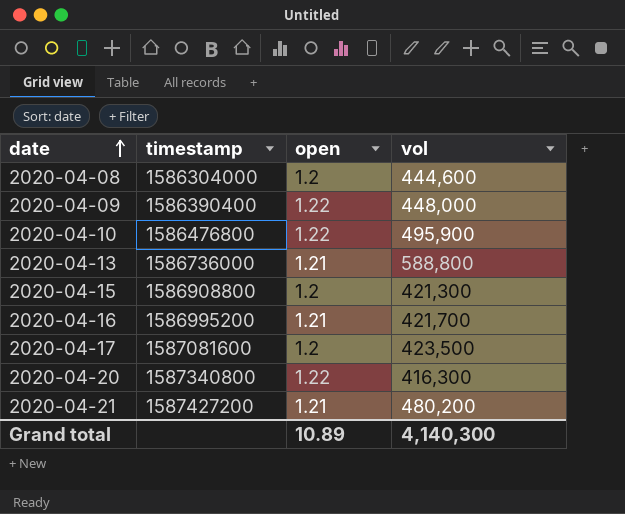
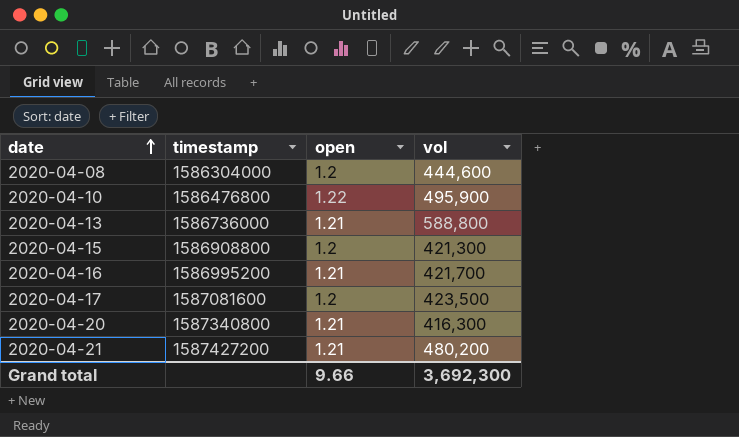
row 2020-04-09: 1586390400 | 1.22 | 448,000 -> none
2020-04-20 | open: 1.22 -> 1.21
Grand total | open: 10.89 -> 9.66
Grand total | vol: 4,140,300 -> 3,692,300

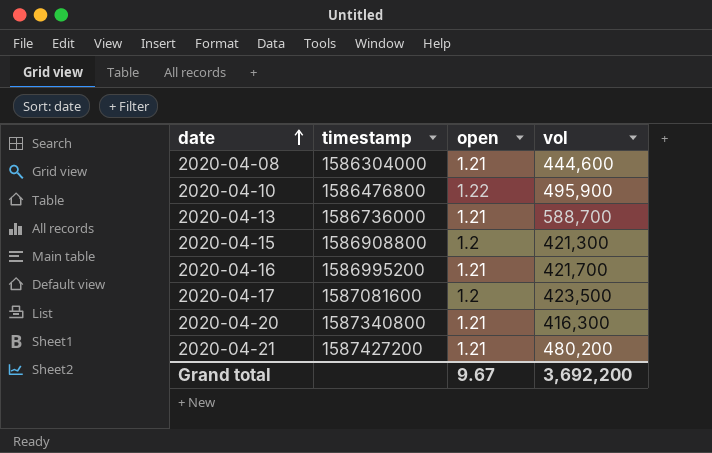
2020-04-08 | open: 1.2 -> 1.21
2020-04-13 | vol: 588,800 -> 588,700
Grand total | open: 9.66 -> 9.67
Grand total | vol: 3,692,300 -> 3,692,200

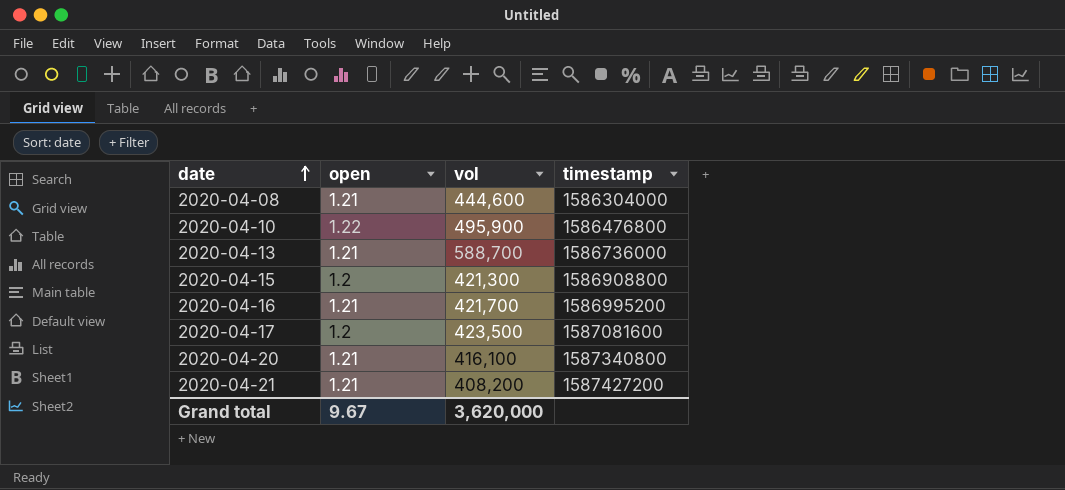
column timestamp | position: 2 -> 4
2020-04-20 | vol: 416,300 -> 416,100
2020-04-21 | vol: 480,200 -> 408,200
Grand total | vol: 3,692,200 -> 3,620,000

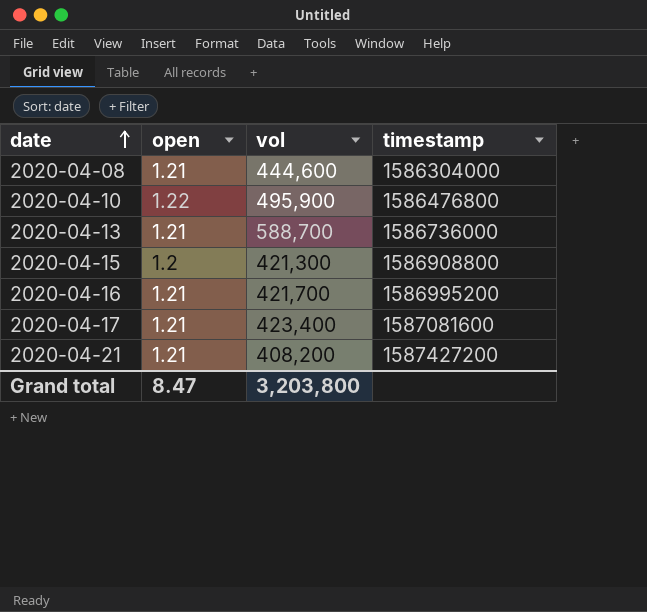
row 2020-04-20: 1.21 | 416,100 | 1587340800 -> none
2020-04-17 | open: 1.2 -> 1.21
2020-04-17 | vol: 423,500 -> 423,400
Grand total | open: 9.67 -> 8.47
Grand total | vol: 3,620,000 -> 3,203,800

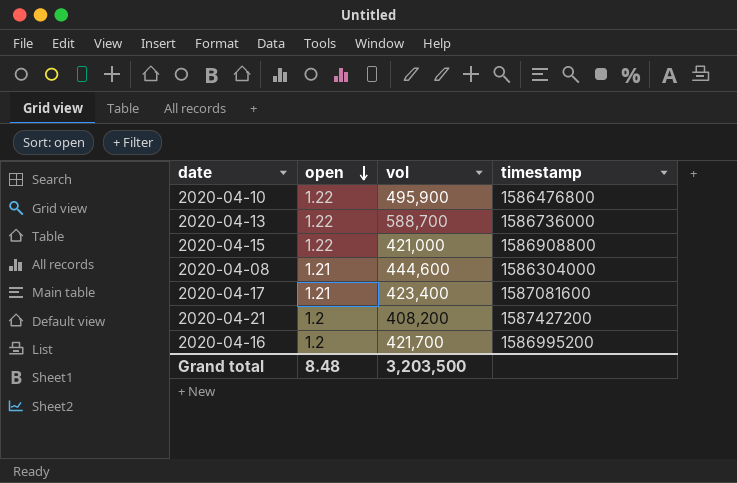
row order: date ascending -> open descending
2020-04-13 | open: 1.21 -> 1.22
2020-04-15 | open: 1.2 -> 1.22
2020-04-15 | vol: 421,300 -> 421,000
2020-04-21 | open: 1.21 -> 1.2
2020-04-16 | open: 1.21 -> 1.2
Grand total | open: 8.47 -> 8.48
Grand total | vol: 3,203,800 -> 3,203,500

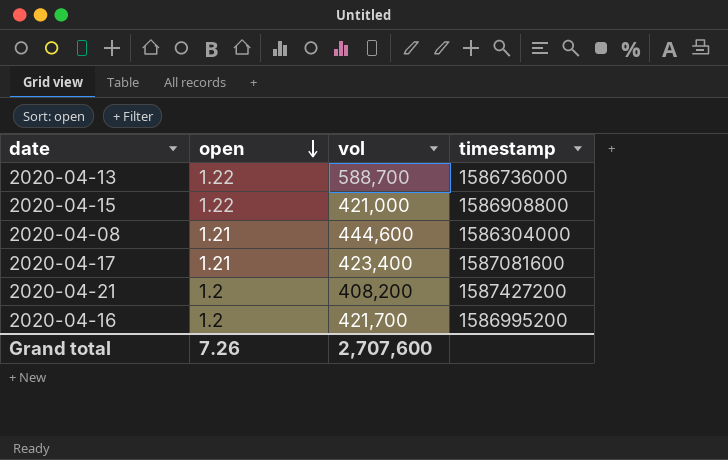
row 2020-04-10: 1.22 | 495,900 | 1586476800 -> none
Grand total | open: 8.48 -> 7.26
Grand total | vol: 3,203,500 -> 2,707,600

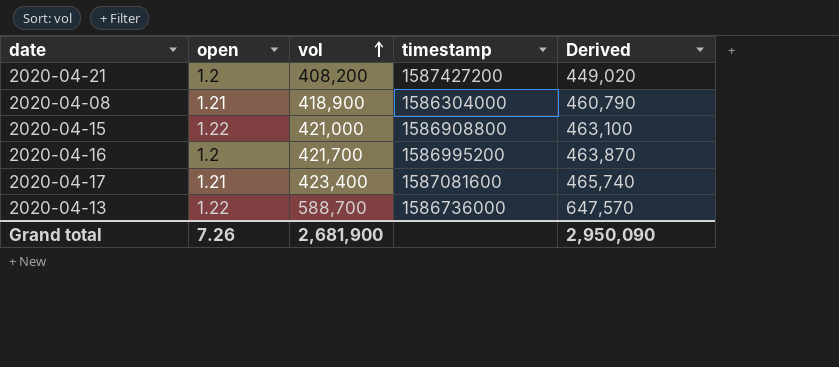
row order: open descending -> vol ascending
column Derived | formula: none -> [vol] * 1.1
2020-04-08 | vol: 444,600 -> 418,900
Grand total | vol: 2,707,600 -> 2,681,900

